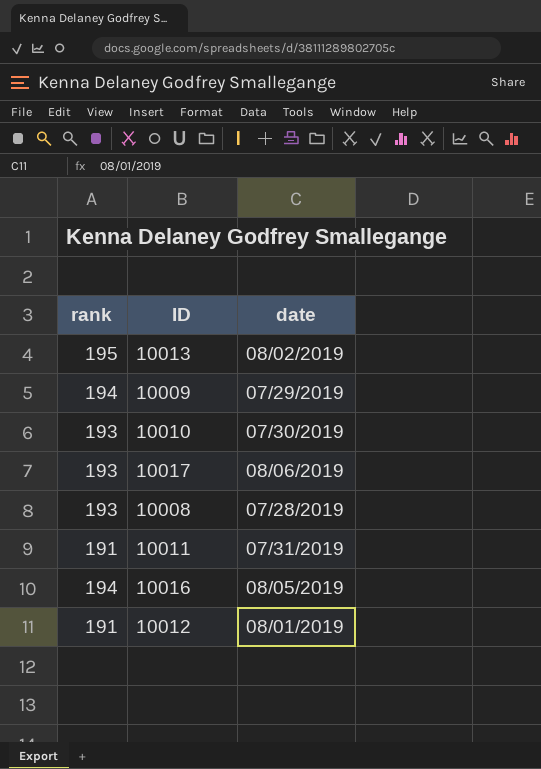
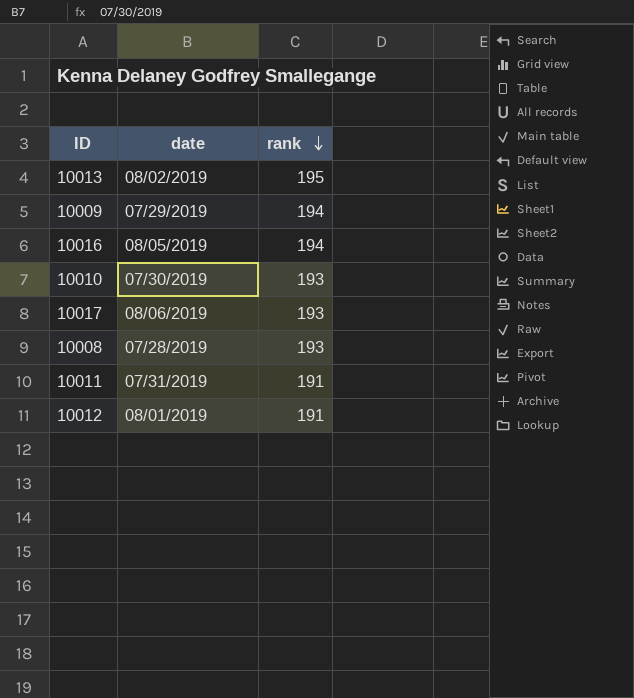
row order: none -> rank descending
column rank | position: 1 -> 3

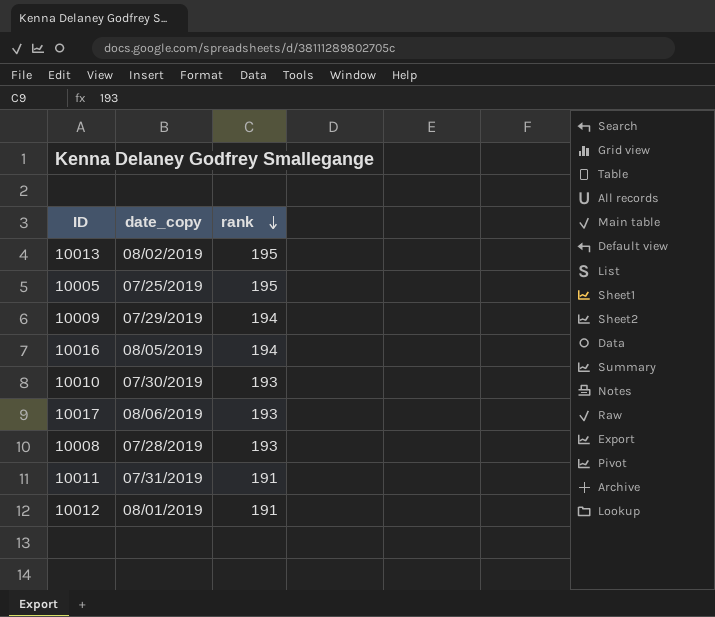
column name: date -> date_copy
row 10005: none -> 07/25/2019 | 195

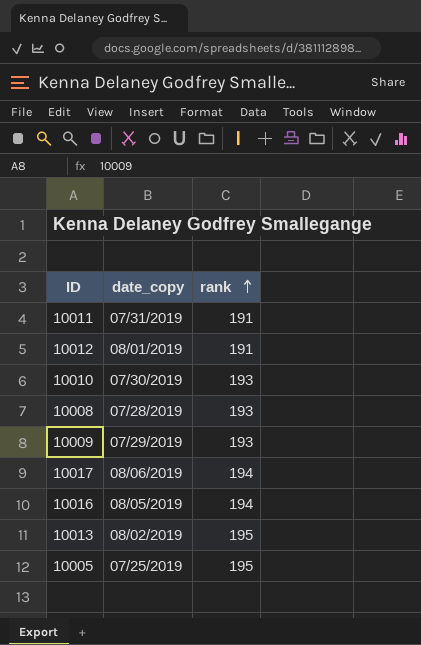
row order: rank descending -> rank ascending
10009 | rank: 194 -> 193
10017 | rank: 193 -> 194

